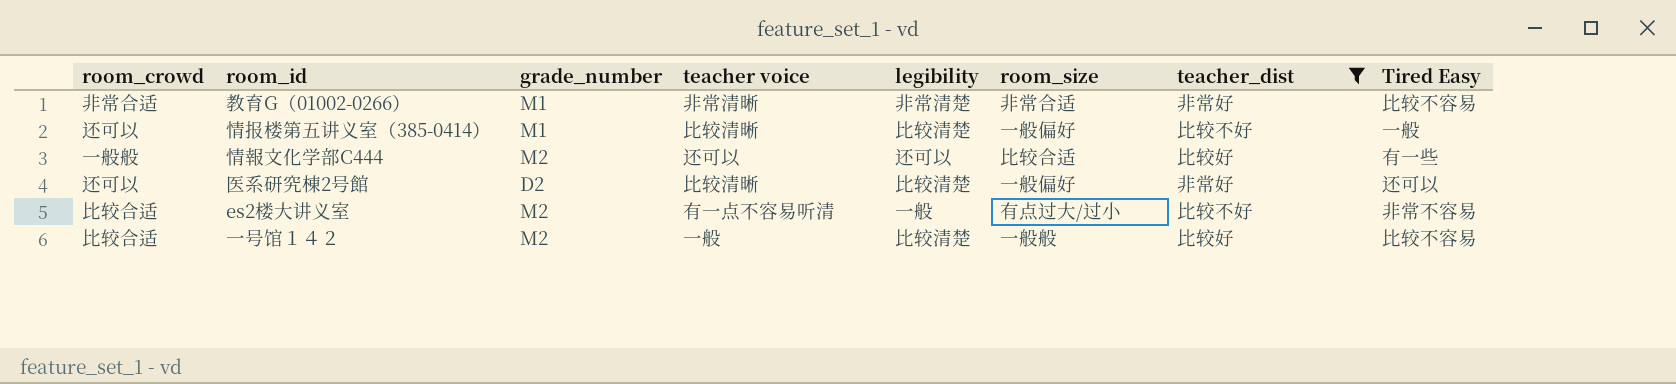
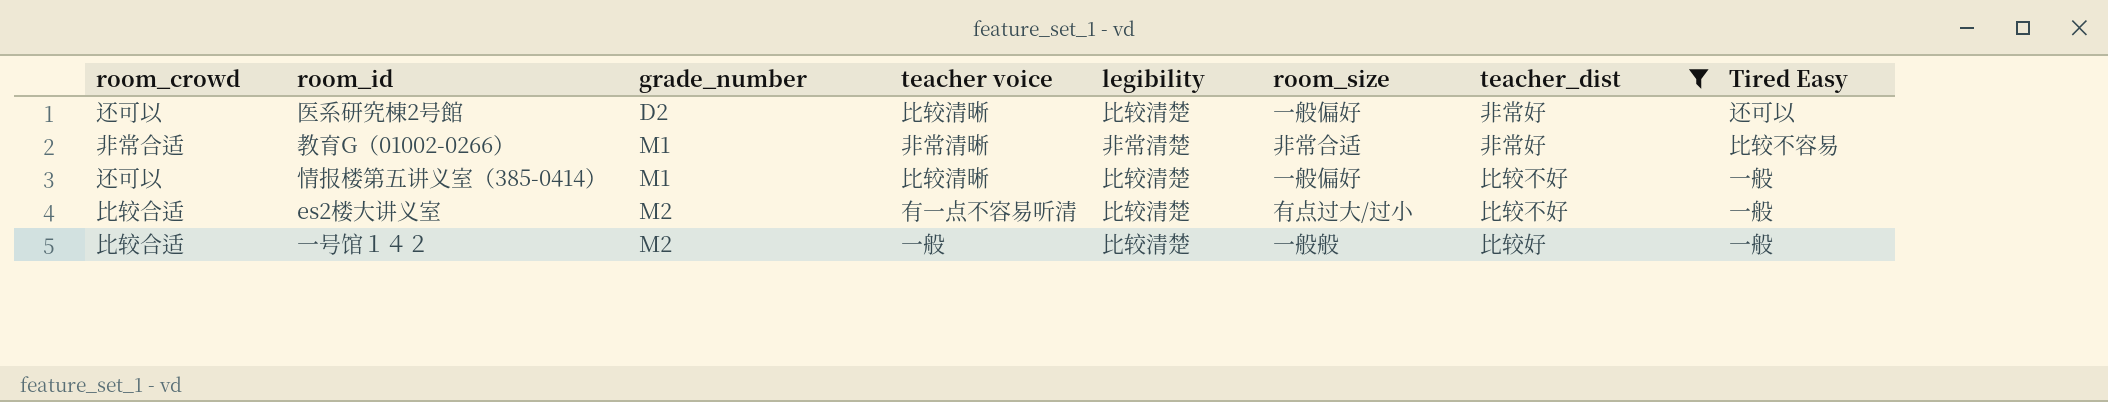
row order: none -> grade_number ascending
row 情報文化学部C444: 一般般 | M2 | 还可以 | 还可以 | 比较合适 | 比较好 | 有一些 -> none
es2楼大讲义室 | legibility: 一般 -> 比较清楚
es2楼大讲义室 | Tired Easy: 非常不容易 -> 一般
一号馆１４２ | Tired Easy: 比较不容易 -> 一般

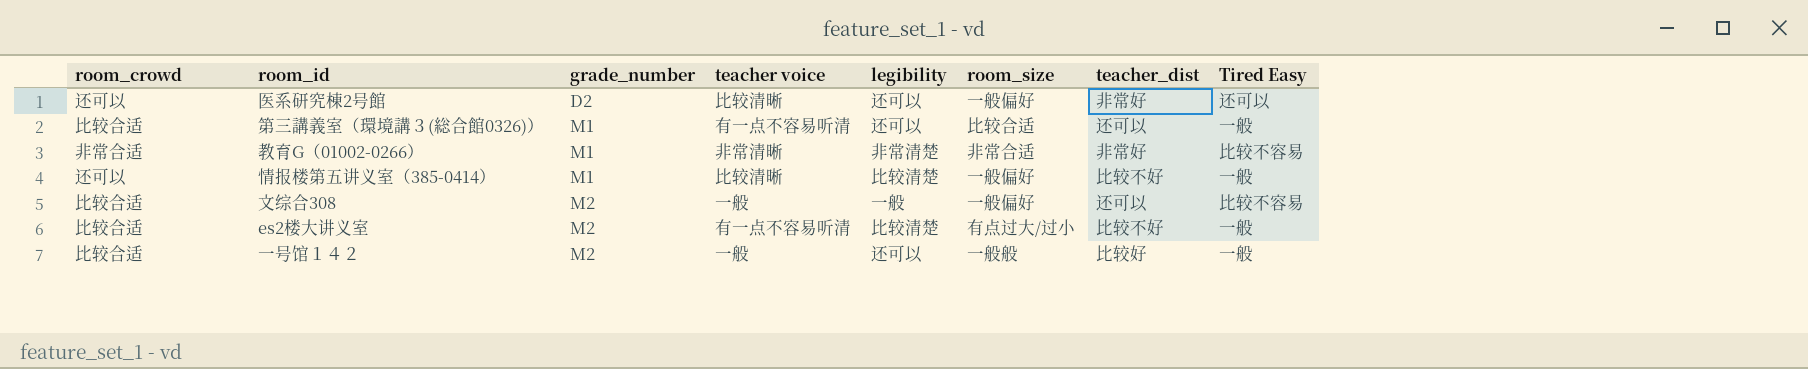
filter: teacher_dist != 还可以 -> none
医系研究棟2号館 | legibility: 比较清楚 -> 还可以
一号馆１４２ | legibility: 比较清楚 -> 还可以

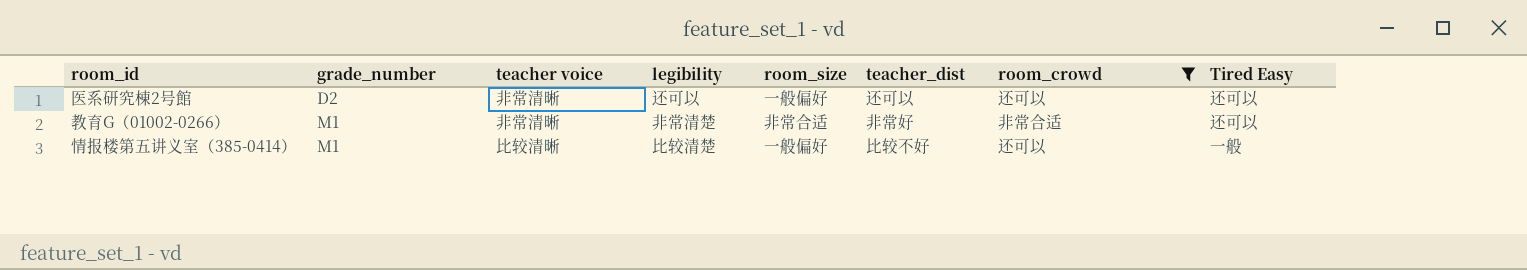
filter: none -> room_crowd != 比较合适
column room_crowd | position: 1 -> 7
医系研究棟2号館 | teacher voice: 比较清晰 -> 非常清晰
医系研究棟2号館 | teacher_dist: 非常好 -> 还可以
教育G（01002-0266） | Tired Easy: 比较不容易 -> 还可以

